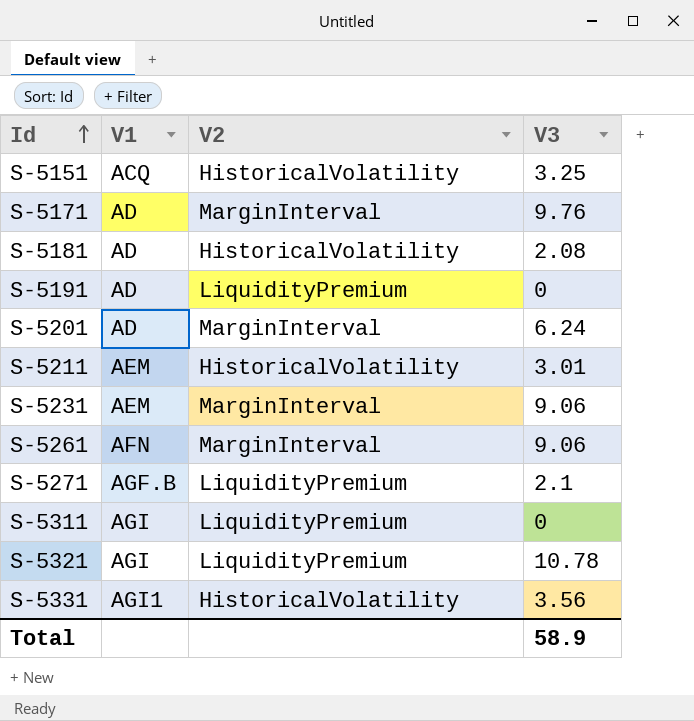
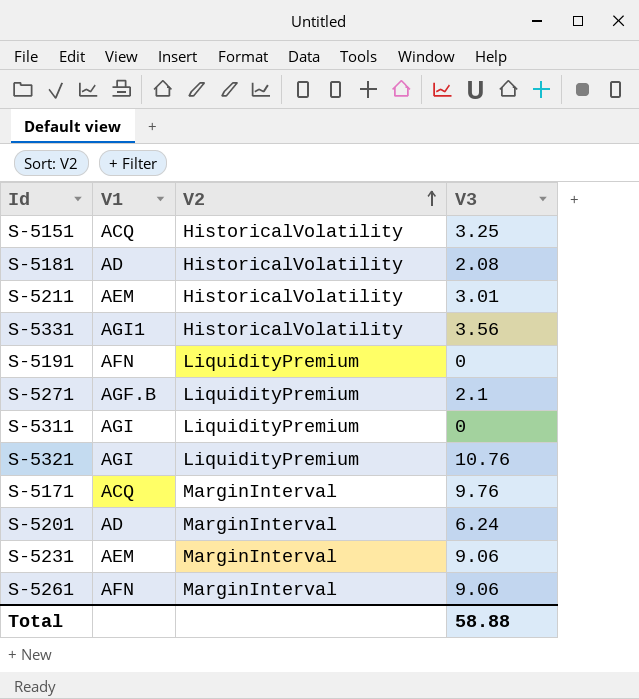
row order: Id ascending -> V2 ascending
S-5191 | V1: AD -> AFN
S-5321 | V3: 10.78 -> 10.76
S-5171 | V1: AD -> ACQ
Total | V3: 58.9 -> 58.88

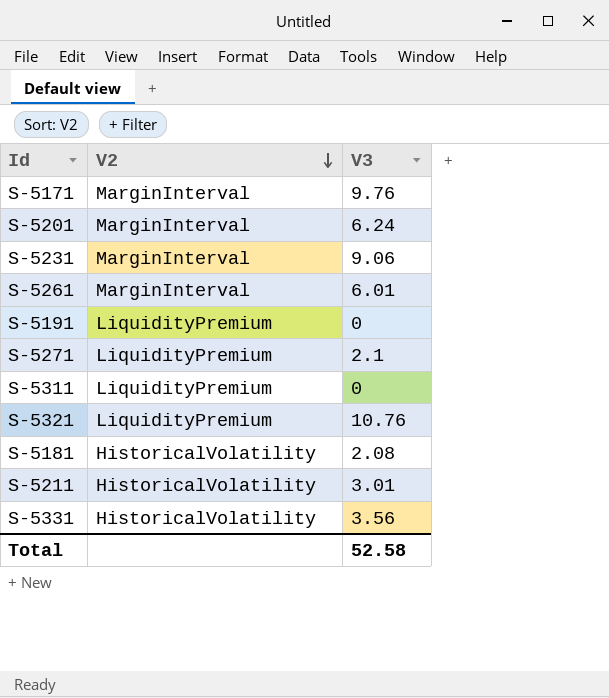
row order: V2 ascending -> V2 descending
column V1 | position: 2 -> none
row S-5151: ACQ | HistoricalVolatility | 3.25 -> none
S-5261 | V3: 9.06 -> 6.01
Total | V3: 58.88 -> 52.58

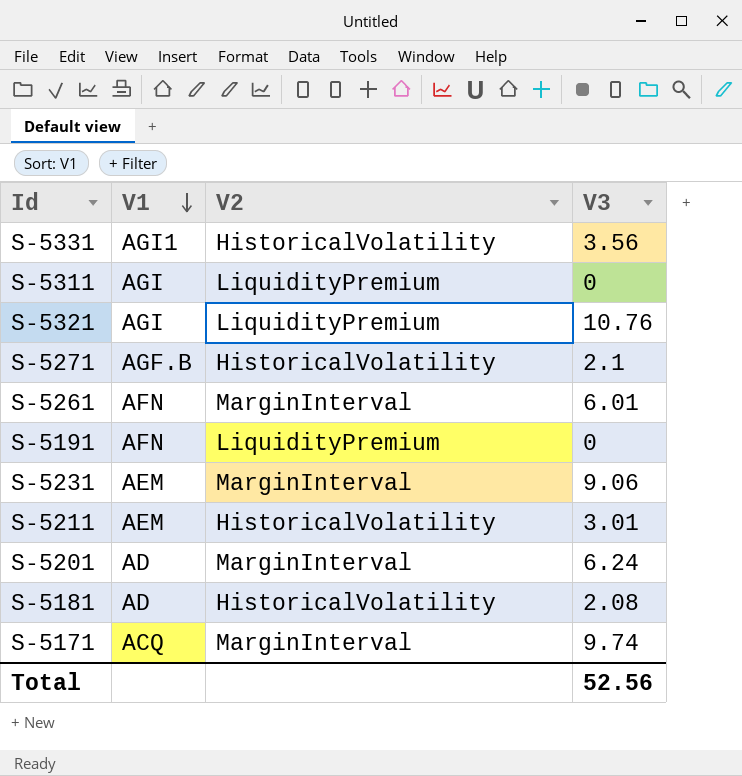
row order: V2 descending -> V1 descending
column V1 | position: none -> 2
S-5271 | V2: LiquidityPremium -> HistoricalVolatility
S-5171 | V3: 9.76 -> 9.74
Total | V3: 52.58 -> 52.56

